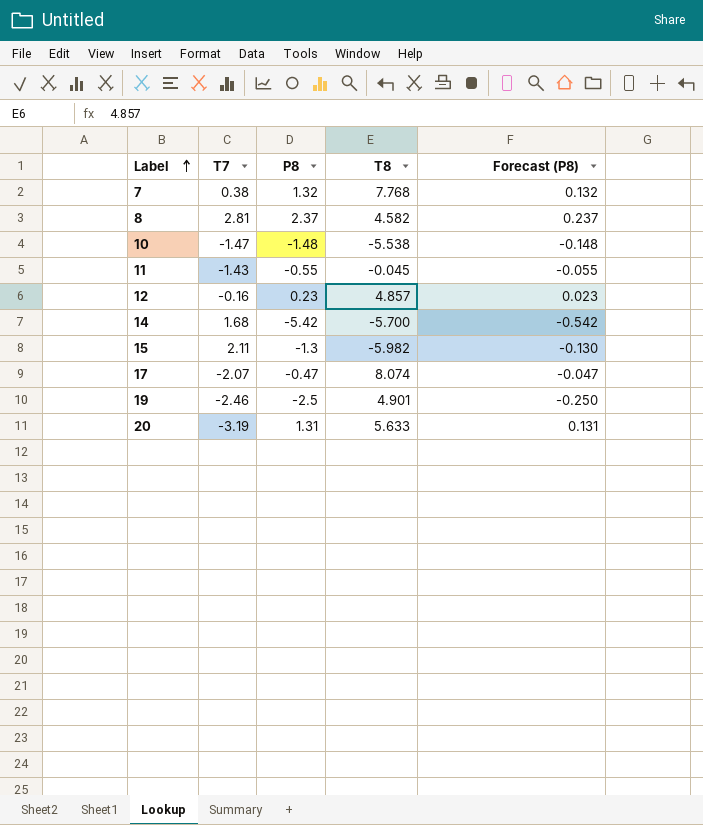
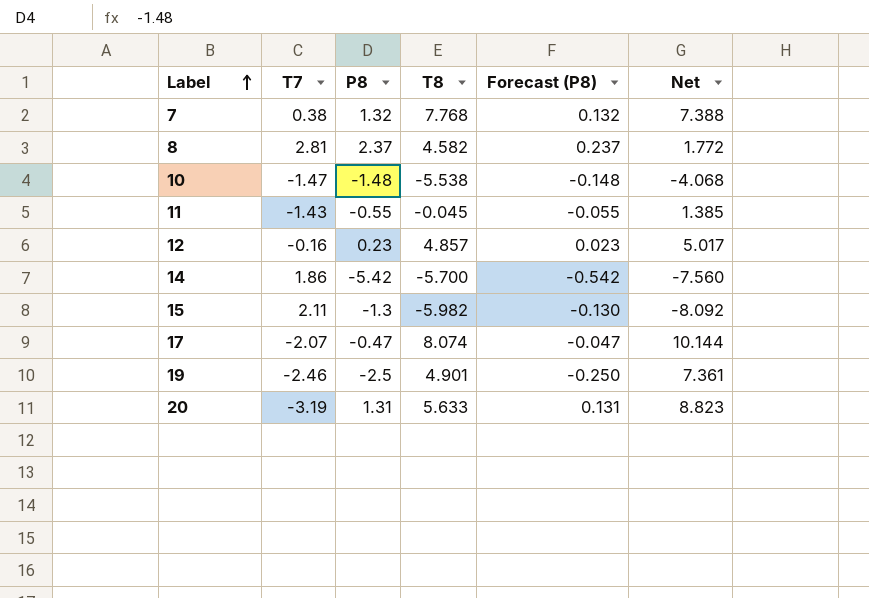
column Net | formula: none -> [T8] - [T7]
14 | T7: 1.68 -> 1.86

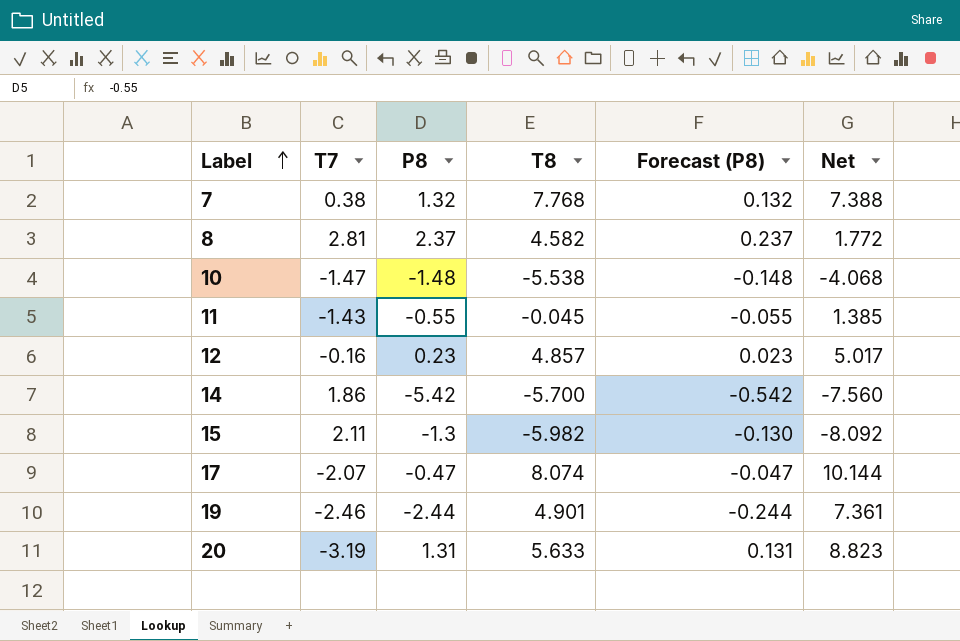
19 | P8: -2.5 -> -2.44
19 | Forecast (P8): -0.250 -> -0.244

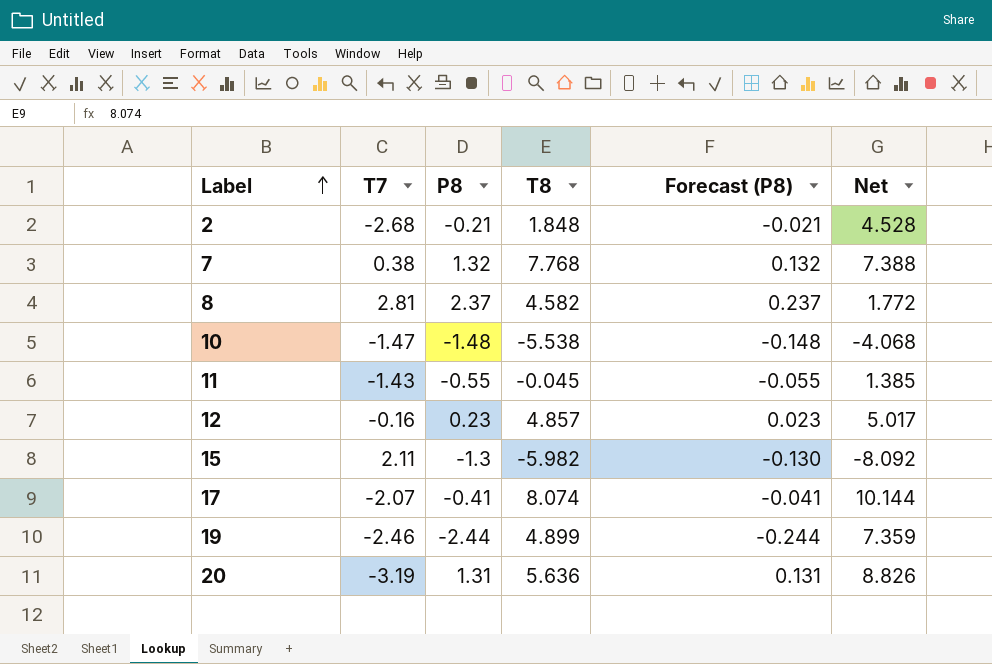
row 14: 1.86 | -5.42 | -5.700 | -0.542 | -7.560 -> none
row 2: none -> -2.68 | -0.21 | 1.848 | -0.021 | 4.528
17 | P8: -0.47 -> -0.41
17 | Forecast (P8): -0.047 -> -0.041
19 | T8: 4.901 -> 4.899
19 | Net: 7.361 -> 7.359
20 | T8: 5.633 -> 5.636
20 | Net: 8.823 -> 8.826

